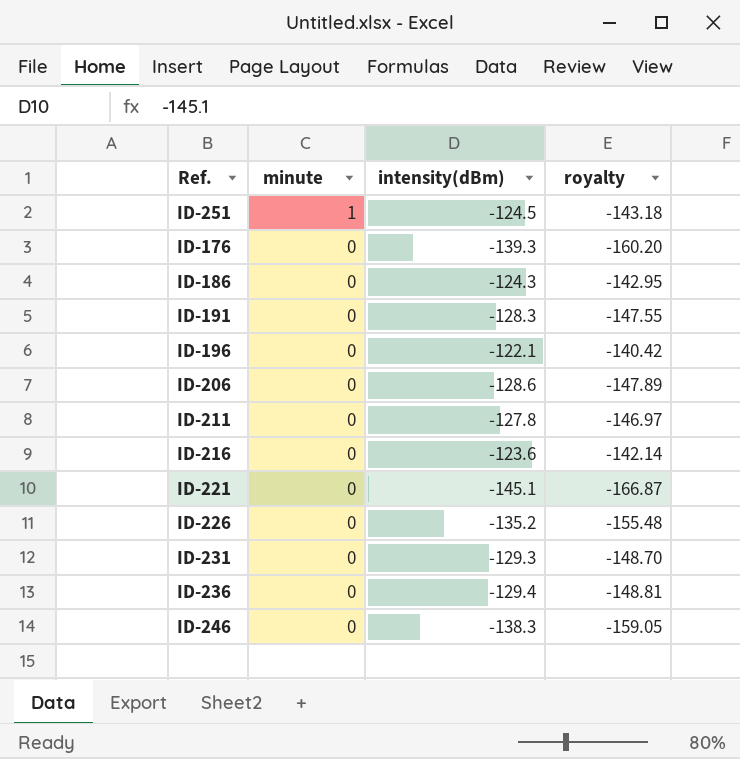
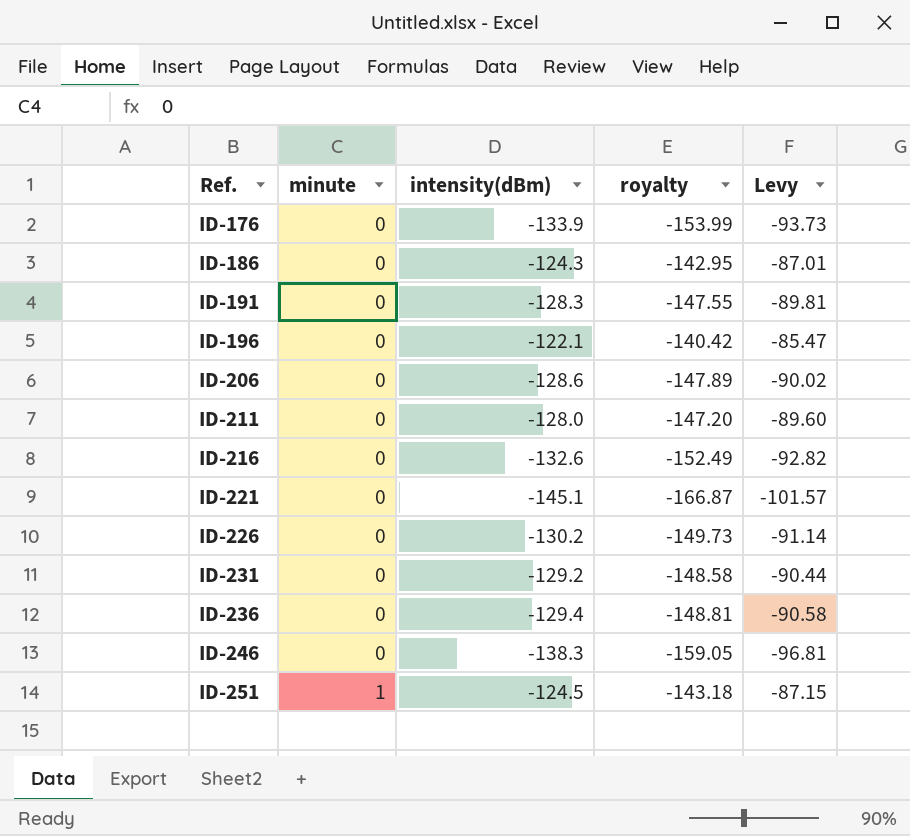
row order: minute descending -> Ref. ascending
column Levy | formula: none -> [intensity(dBm)] * 0.7
ID-176 | intensity(dBm): -139.3 -> -133.9
ID-176 | royalty: -160.20 -> -153.99
ID-211 | intensity(dBm): -127.8 -> -128.0
ID-211 | royalty: -146.97 -> -147.20
ID-216 | intensity(dBm): -123.6 -> -132.6
ID-216 | royalty: -142.14 -> -152.49
ID-226 | intensity(dBm): -135.2 -> -130.2
ID-226 | royalty: -155.48 -> -149.73
ID-231 | intensity(dBm): -129.3 -> -129.2
ID-231 | royalty: -148.70 -> -148.58

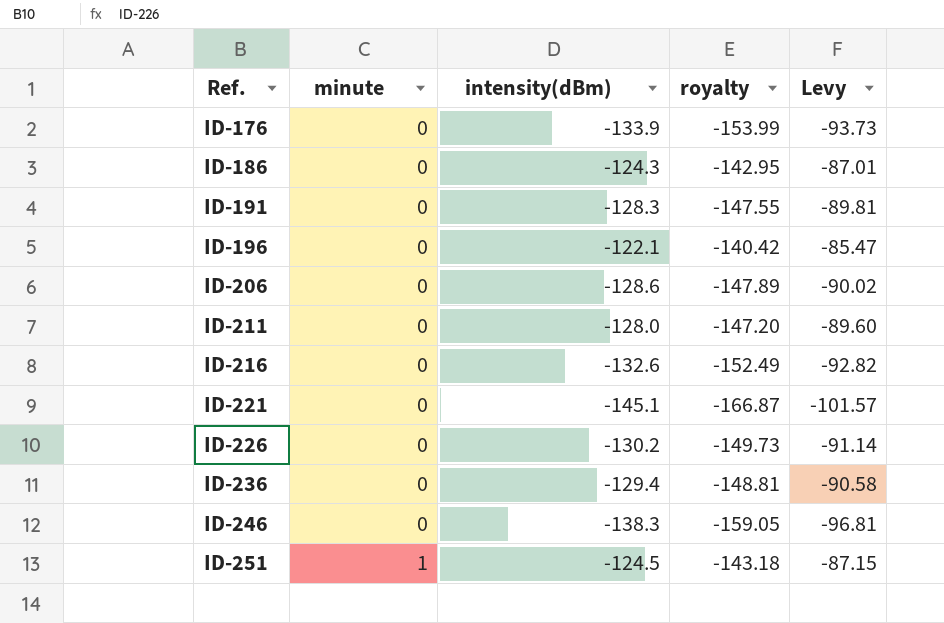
row ID-231: 0 | -129.2 | -148.58 | -90.44 -> none

